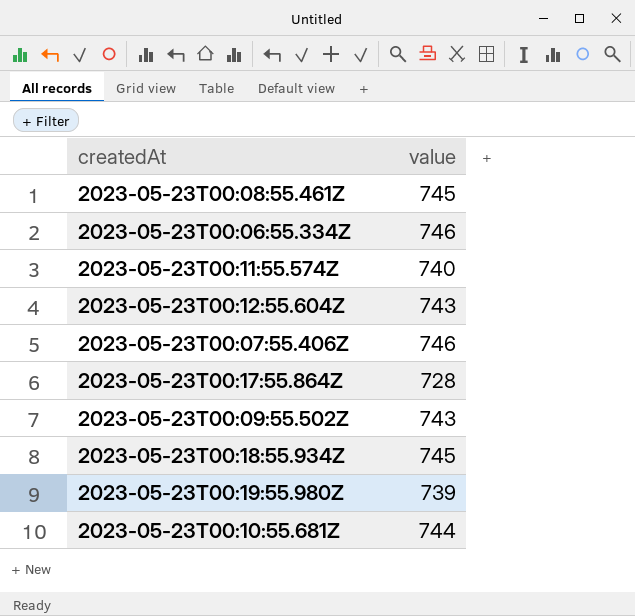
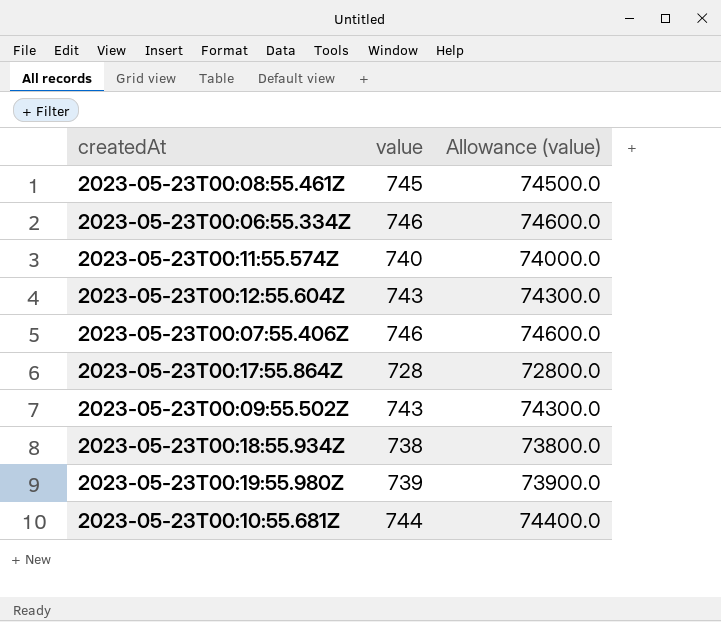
column Allowance (value) | formula: none -> [value] * 100
2023-05-23T00:18:55.934Z | value: 745 -> 738

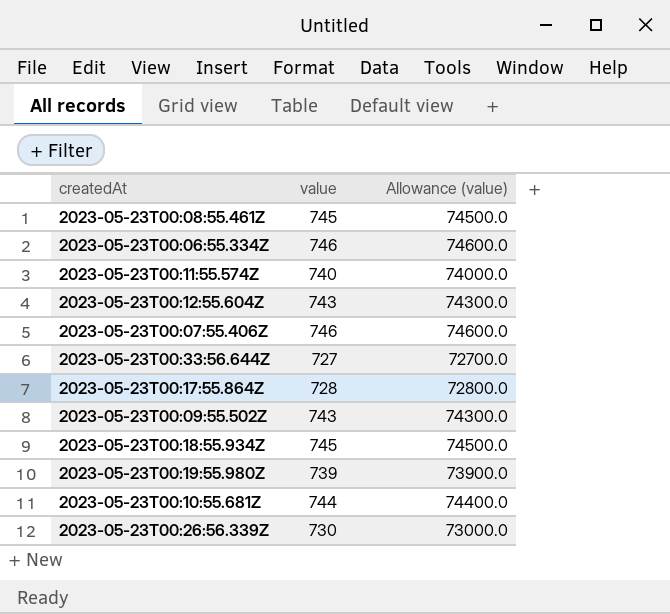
row 2023-05-23T00:33:56.644Z: none -> 727 | 72700.0
2023-05-23T00:18:55.934Z | value: 738 -> 745
2023-05-23T00:18:55.934Z | Allowance (value): 73800.0 -> 74500.0
row 2023-05-23T00:26:56.339Z: none -> 730 | 73000.0

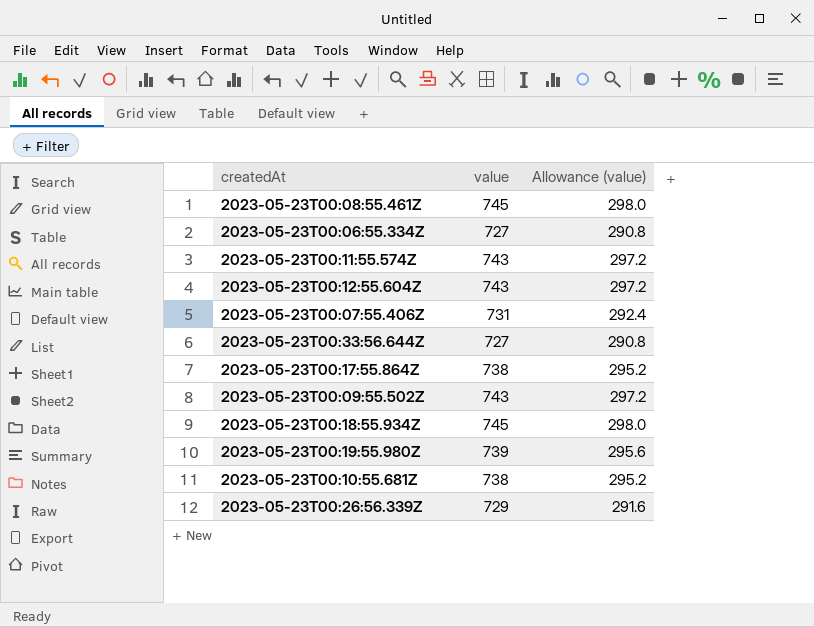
column Allowance (value) | formula: [value] * 100 -> [value] * 0.4
2023-05-23T00:06:55.334Z | value: 746 -> 727
2023-05-23T00:11:55.574Z | value: 740 -> 743
2023-05-23T00:07:55.406Z | value: 746 -> 731
2023-05-23T00:17:55.864Z | value: 728 -> 738
2023-05-23T00:10:55.681Z | value: 744 -> 738
2023-05-23T00:26:56.339Z | value: 730 -> 729

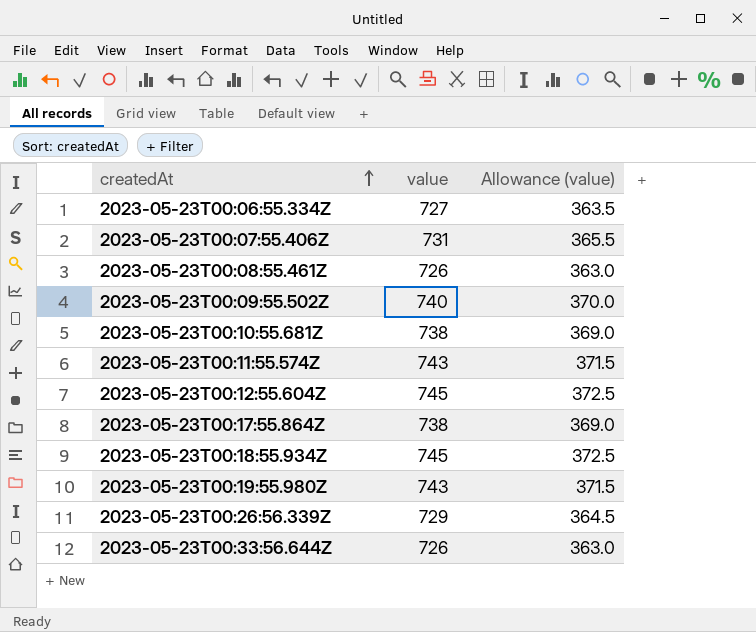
row order: none -> createdAt ascending
column Allowance (value) | formula: [value] * 0.4 -> [value] * 0.5
2023-05-23T00:08:55.461Z | value: 745 -> 726
2023-05-23T00:09:55.502Z | value: 743 -> 740
2023-05-23T00:12:55.604Z | value: 743 -> 745
2023-05-23T00:19:55.980Z | value: 739 -> 743
2023-05-23T00:33:56.644Z | value: 727 -> 726

